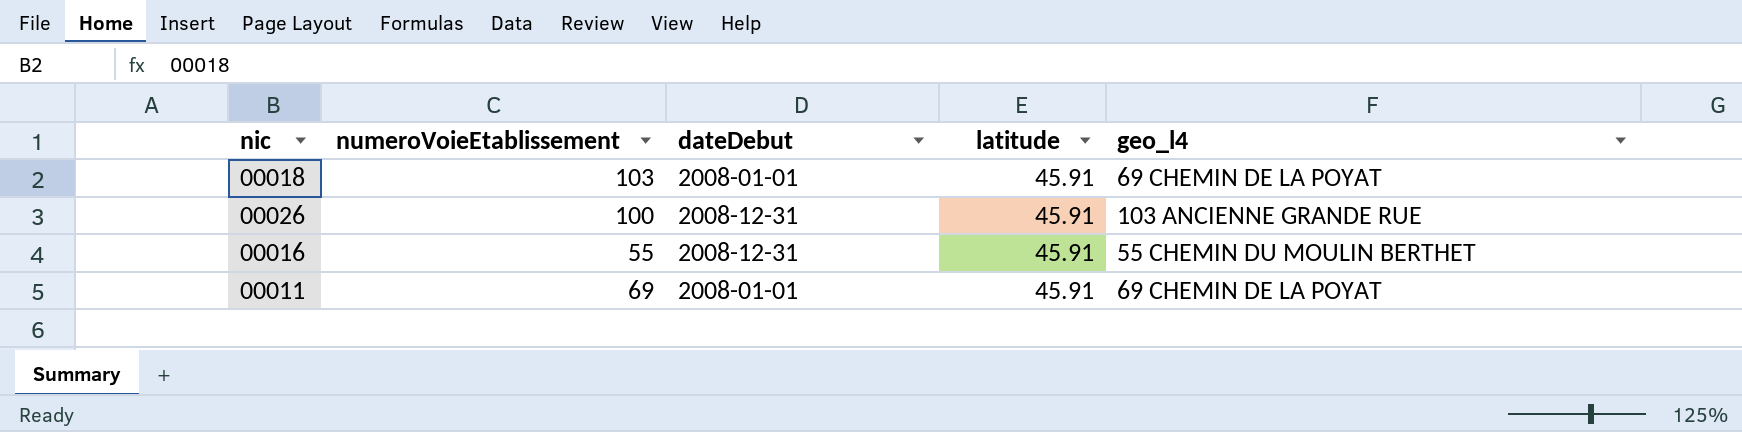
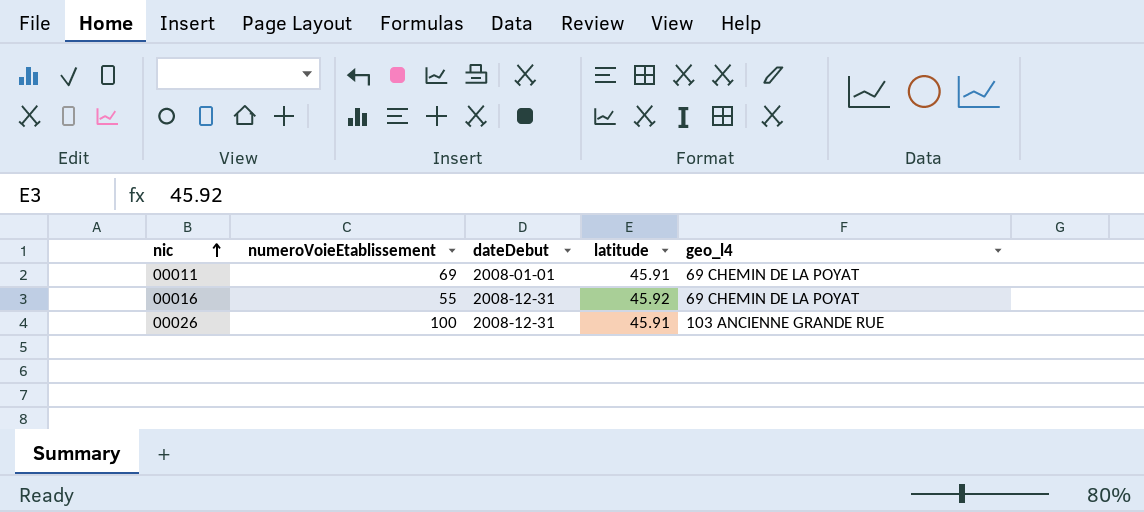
row order: none -> nic ascending
row 00018: 103 | 2008-01-01 | 45.91 | 69 CHEMIN DE LA POYAT -> none
00016 | latitude: 45.91 -> 45.92
00016 | geo_l4: 55 CHEMIN DU MOULIN BERTHET -> 69 CHEMIN DE LA POYAT

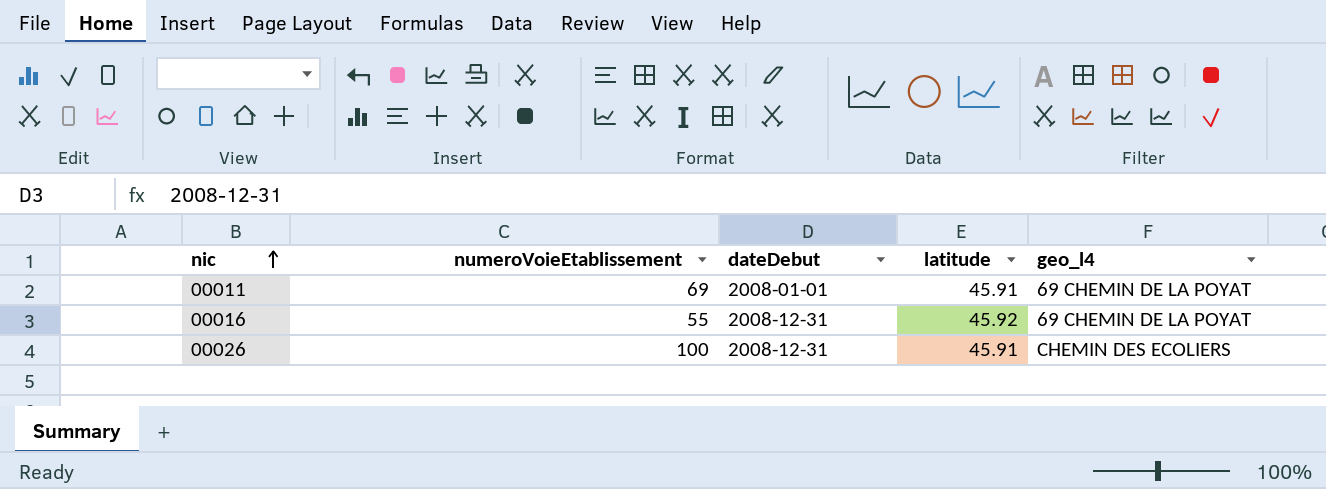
00026 | geo_l4: 103 ANCIENNE GRANDE RUE -> CHEMIN DES ECOLIERS

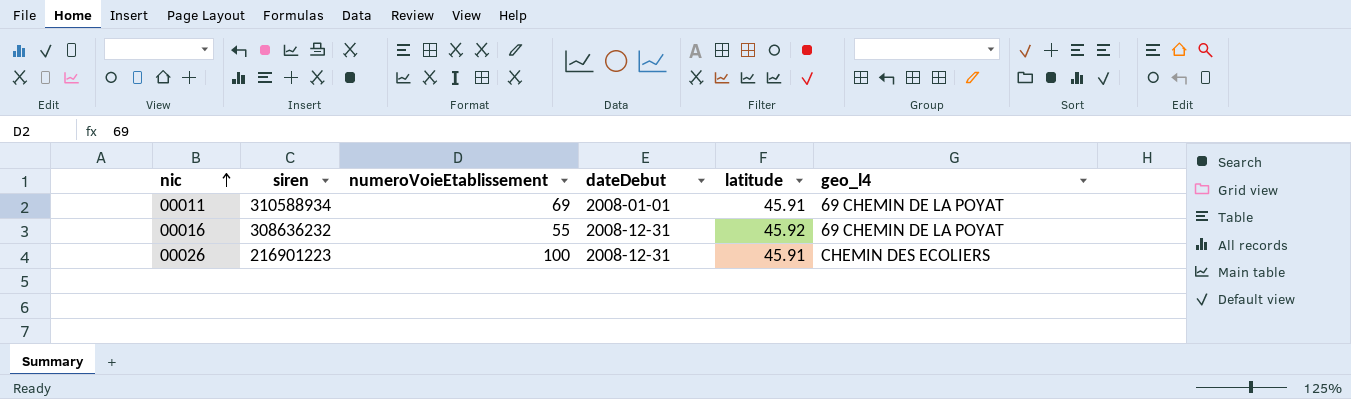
column siren | position: none -> 2

